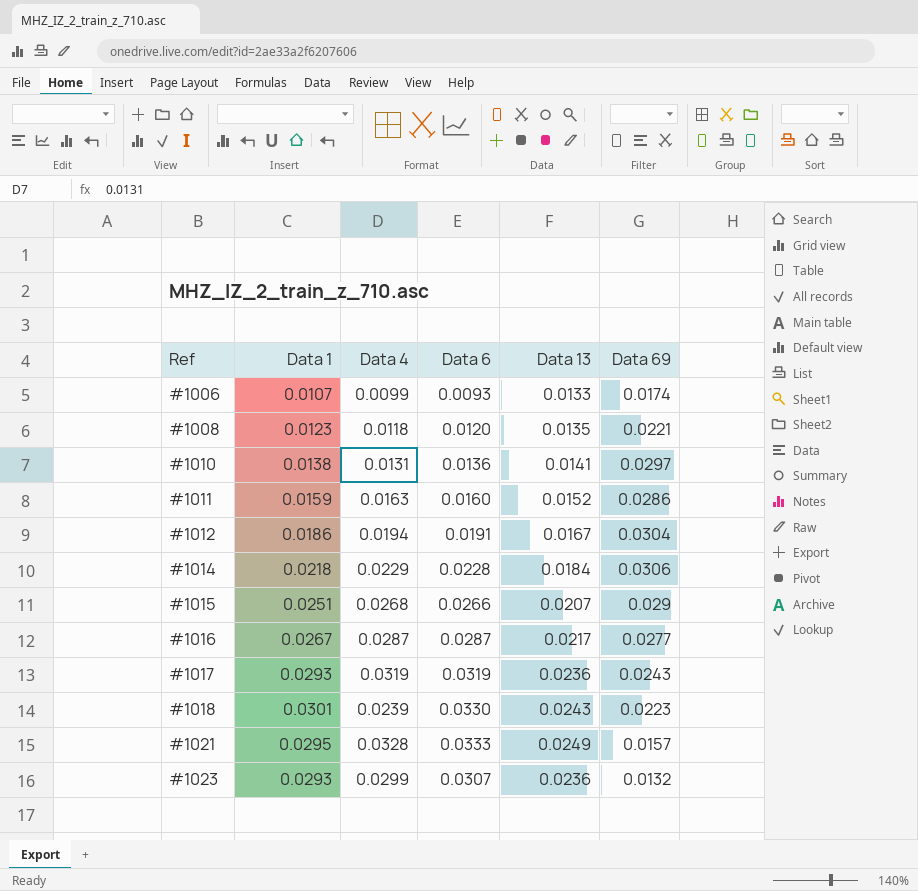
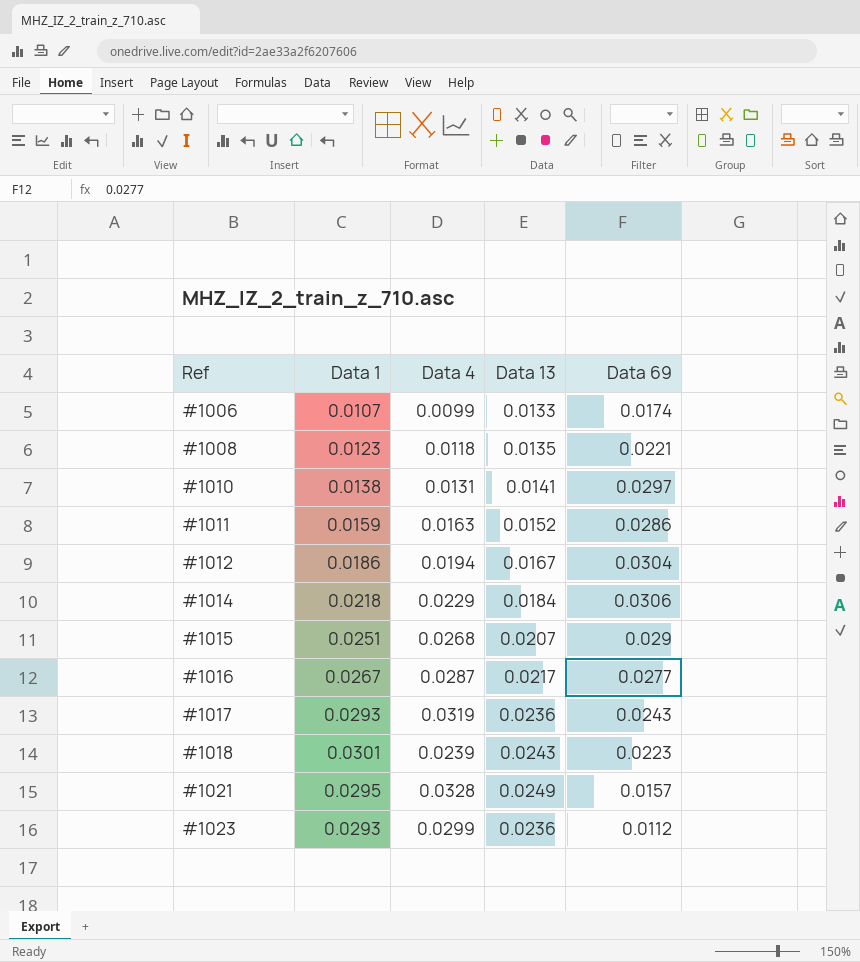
column Data 6 | position: 4 -> none
#1023 | Data 69: 0.0132 -> 0.0112

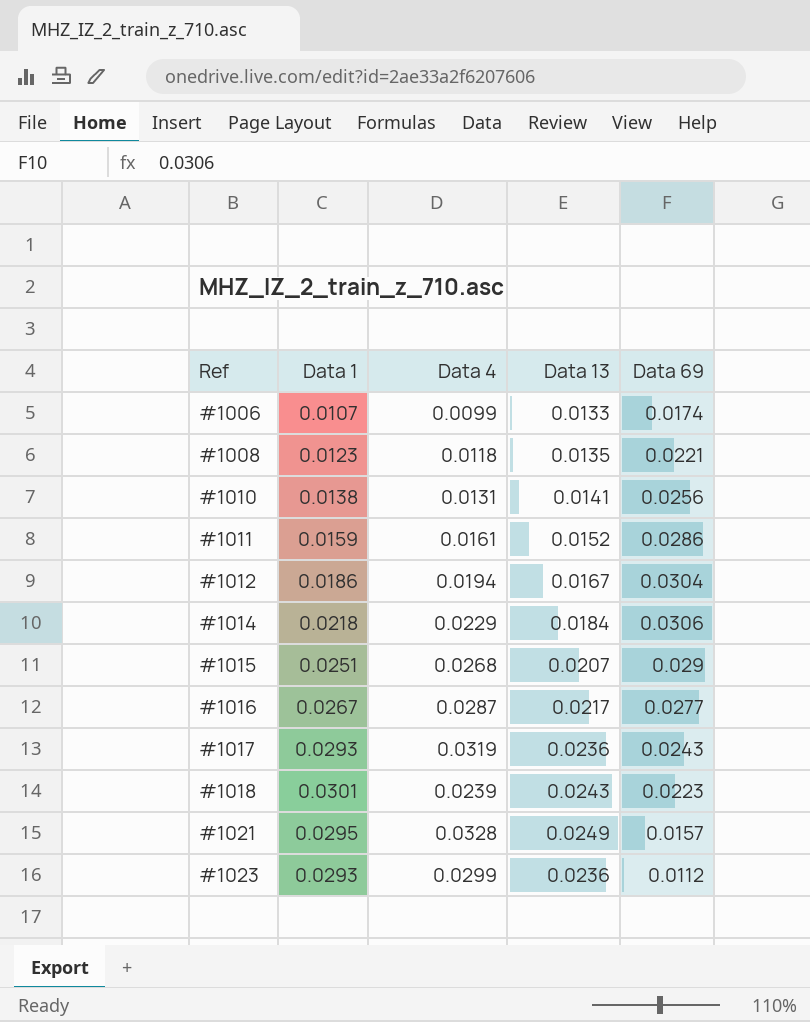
#1010 | Data 69: 0.0297 -> 0.0256
#1011 | Data 4: 0.0163 -> 0.0161

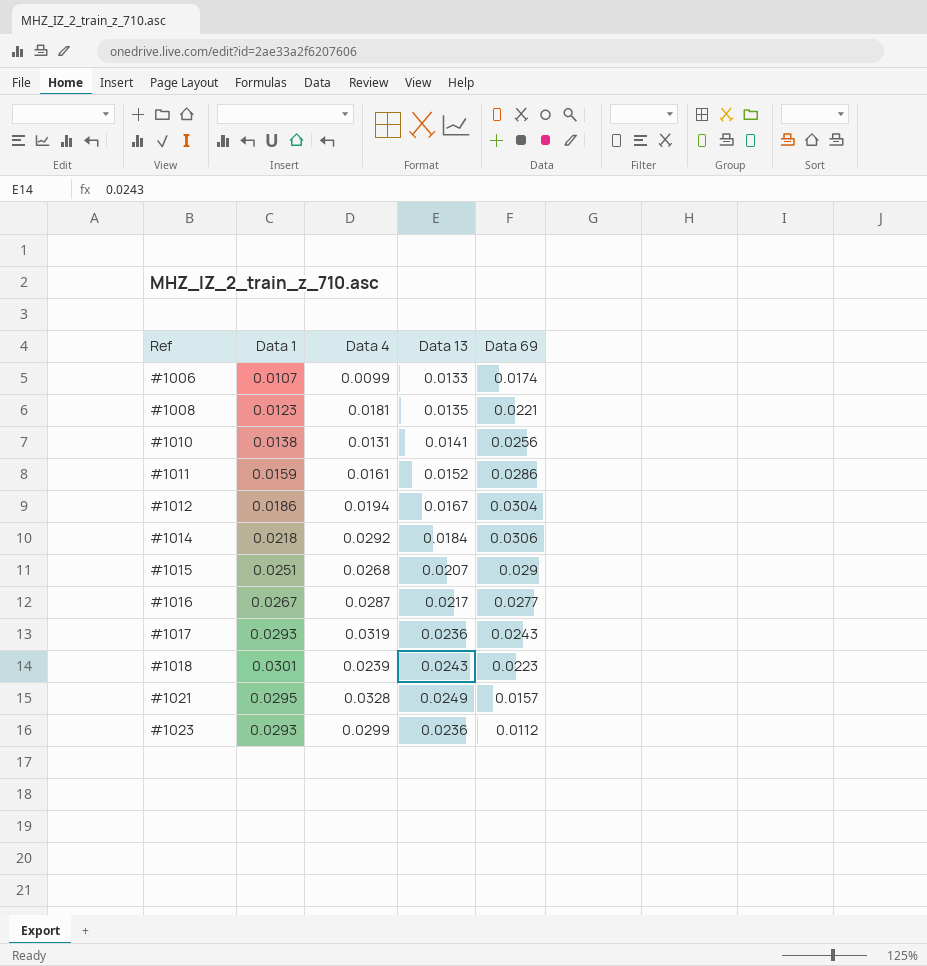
#1008 | Data 4: 0.0118 -> 0.0181
#1014 | Data 4: 0.0229 -> 0.0292

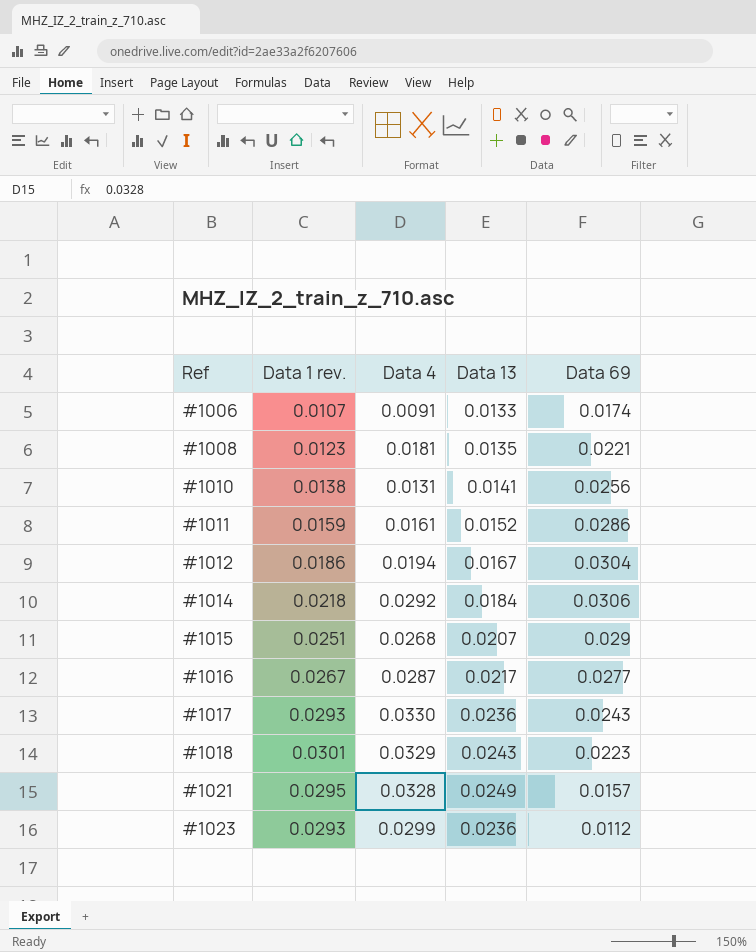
column name: Data 1 -> Data 1 rev.
#1006 | Data 4: 0.0099 -> 0.0091
#1017 | Data 4: 0.0319 -> 0.0330
#1018 | Data 4: 0.0239 -> 0.0329

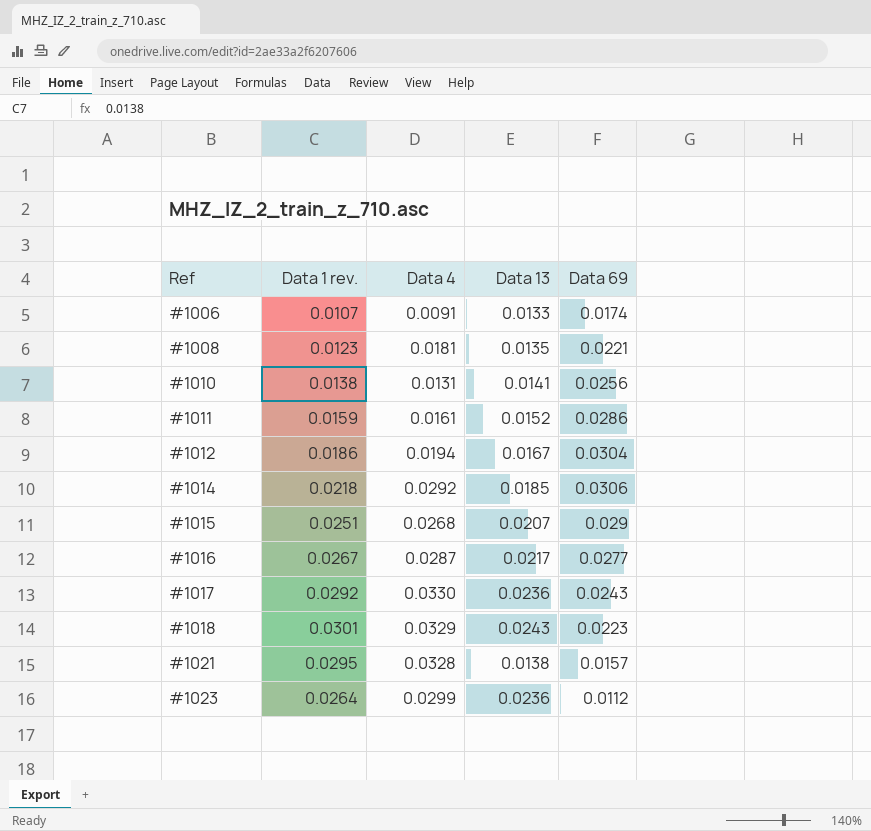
#1014 | Data 13: 0.0184 -> 0.0185
#1017 | Data 1 rev.: 0.0293 -> 0.0292
#1021 | Data 13: 0.0249 -> 0.0138
#1023 | Data 1 rev.: 0.0293 -> 0.0264

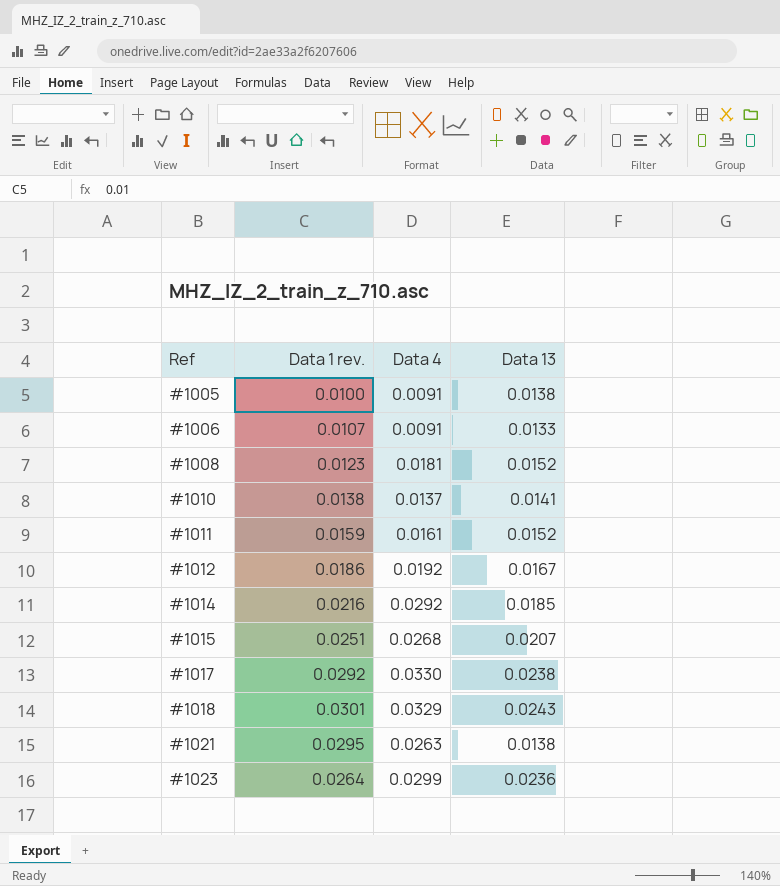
column Data 69 | position: 5 -> none
row #1016: 0.0267 | 0.0287 | 0.0217 | 0.0277 -> none
row #1005: none -> 0.0100 | 0.0091 | 0.0138
#1008 | Data 13: 0.0135 -> 0.0152
#1010 | Data 4: 0.0131 -> 0.0137
#1012 | Data 4: 0.0194 -> 0.0192
#1014 | Data 1 rev.: 0.0218 -> 0.0216
#1017 | Data 13: 0.0236 -> 0.0238
#1021 | Data 4: 0.0328 -> 0.0263

